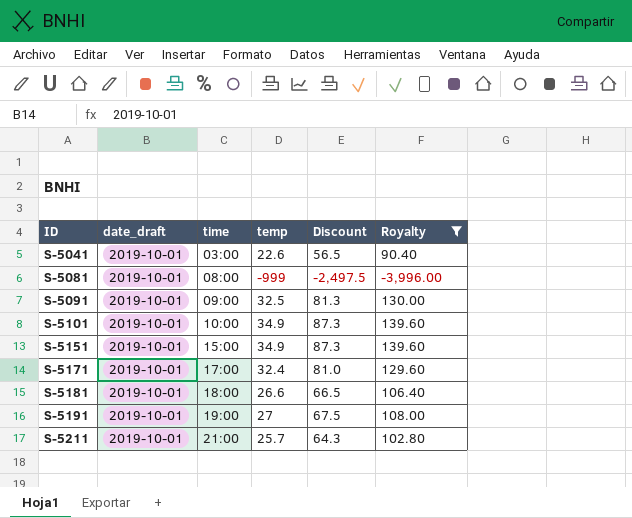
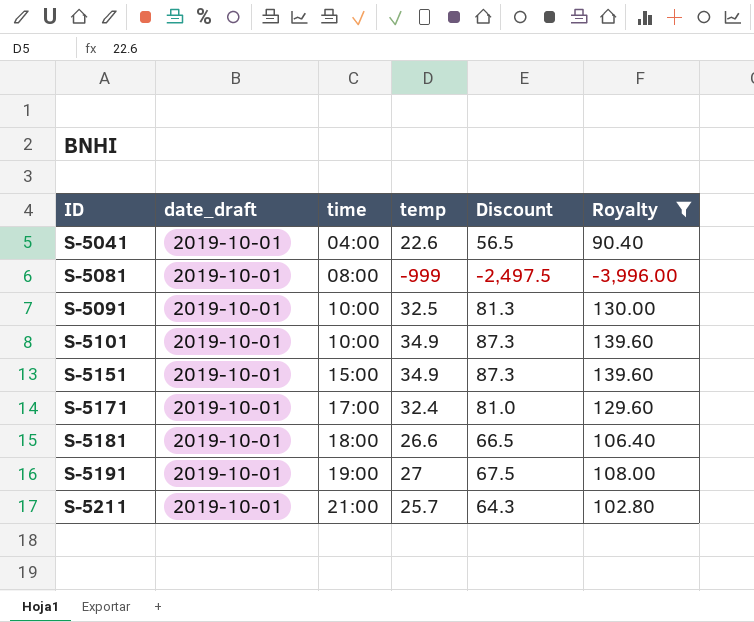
S-5041 | time: 03:00 -> 04:00
S-5091 | time: 09:00 -> 10:00

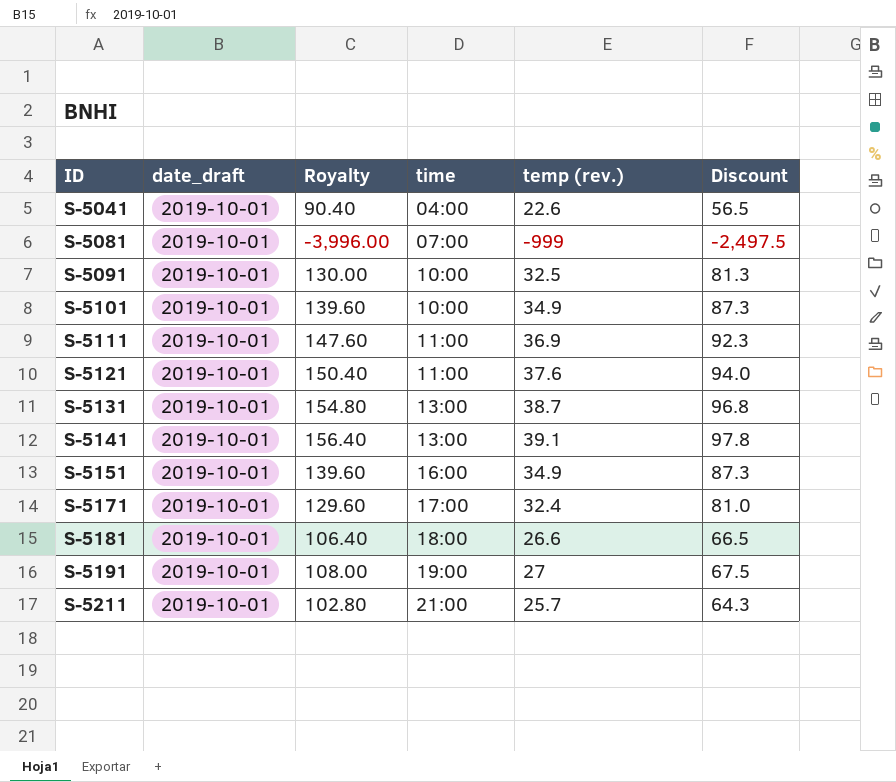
filter: Royalty <= 139.60 -> none
column Royalty | position: 6 -> 3
column name: temp -> temp (rev.)
S-5081 | time: 08:00 -> 07:00
S-5151 | time: 15:00 -> 16:00

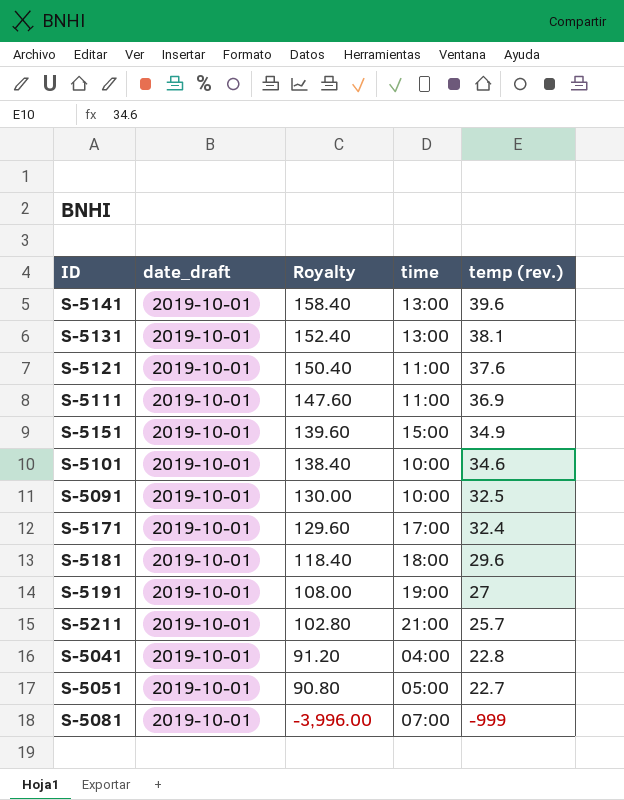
row order: ID ascending -> Royalty descending
column Discount | formula: [temp (rev.)] * 2.5 -> none
S-5141 | Royalty: 156.40 -> 158.40
S-5141 | temp (rev.): 39.1 -> 39.6
S-5131 | Royalty: 154.80 -> 152.40
S-5131 | temp (rev.): 38.7 -> 38.1
S-5151 | time: 16:00 -> 15:00
S-5101 | Royalty: 139.60 -> 138.40
S-5101 | temp (rev.): 34.9 -> 34.6
S-5181 | Royalty: 106.40 -> 118.40
S-5181 | temp (rev.): 26.6 -> 29.6
S-5041 | Royalty: 90.40 -> 91.20
S-5041 | temp (rev.): 22.6 -> 22.8
row S-5051: none -> 2019-10-01 | 90.80 | 05:00 | 22.7

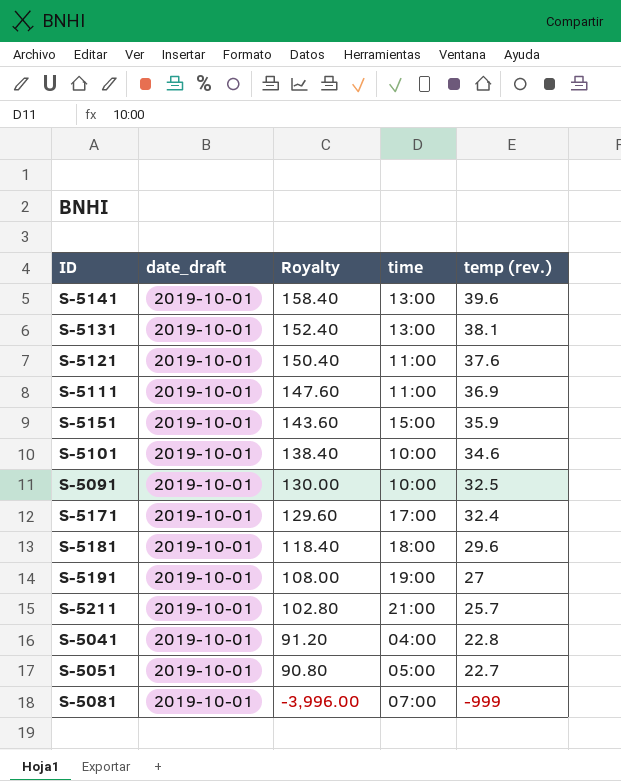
S-5151 | Royalty: 139.60 -> 143.60
S-5151 | temp (rev.): 34.9 -> 35.9

